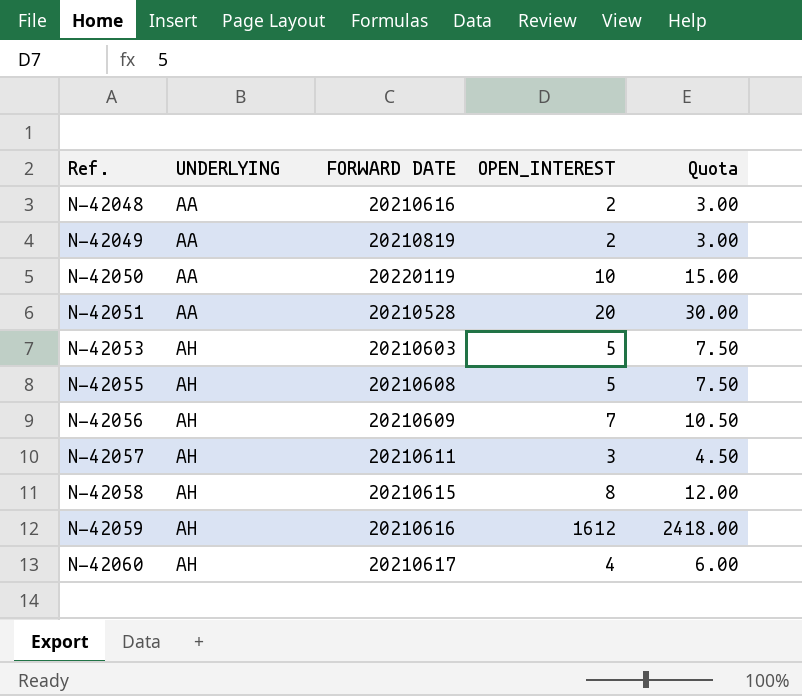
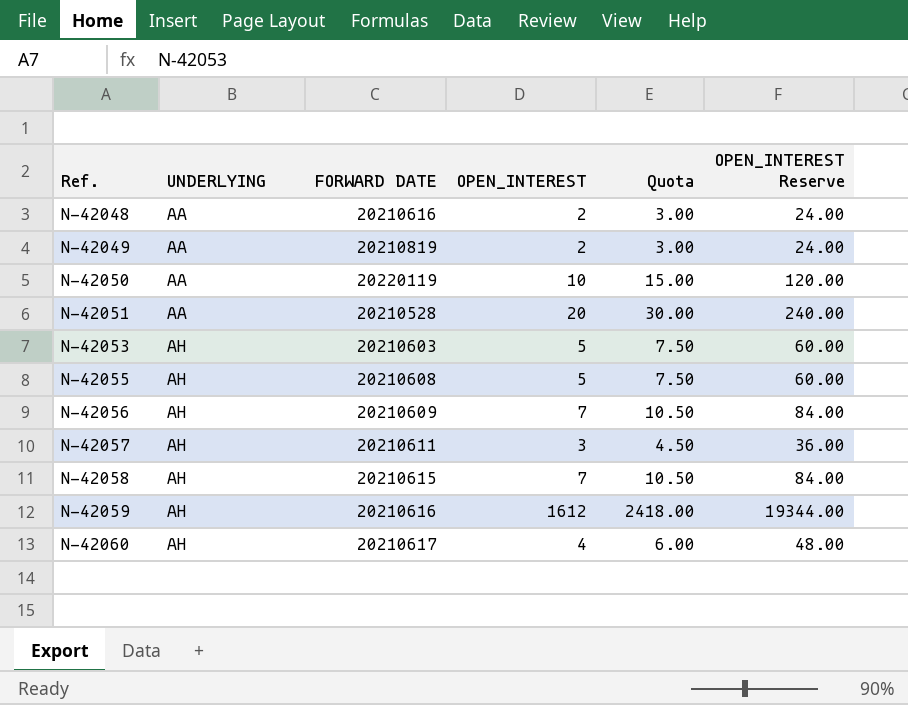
column OPEN_INTEREST Reserve | formula: none -> [OPEN_INTEREST] * 12
N-42058 | OPEN_INTEREST: 8 -> 7
N-42058 | Quota: 12.00 -> 10.50

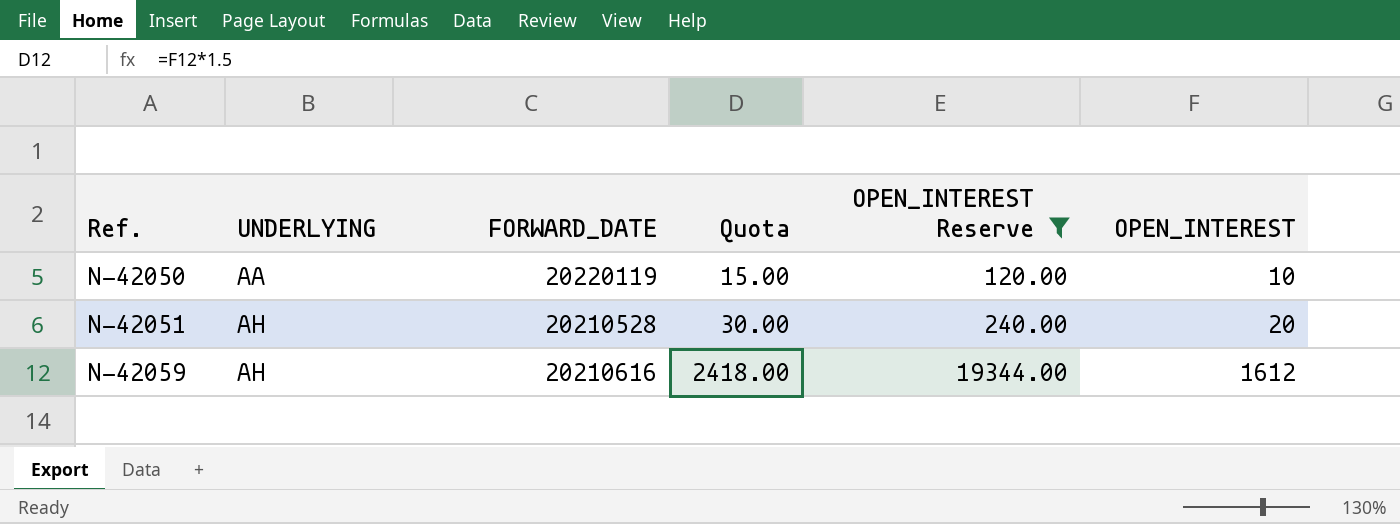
filter: none -> OPEN_INTEREST Reserve >= 120.00
column name: FORWARD DATE -> FORWARD_DATE
column OPEN_INTEREST | position: 4 -> 6
N-42051 | UNDERLYING: AA -> AH

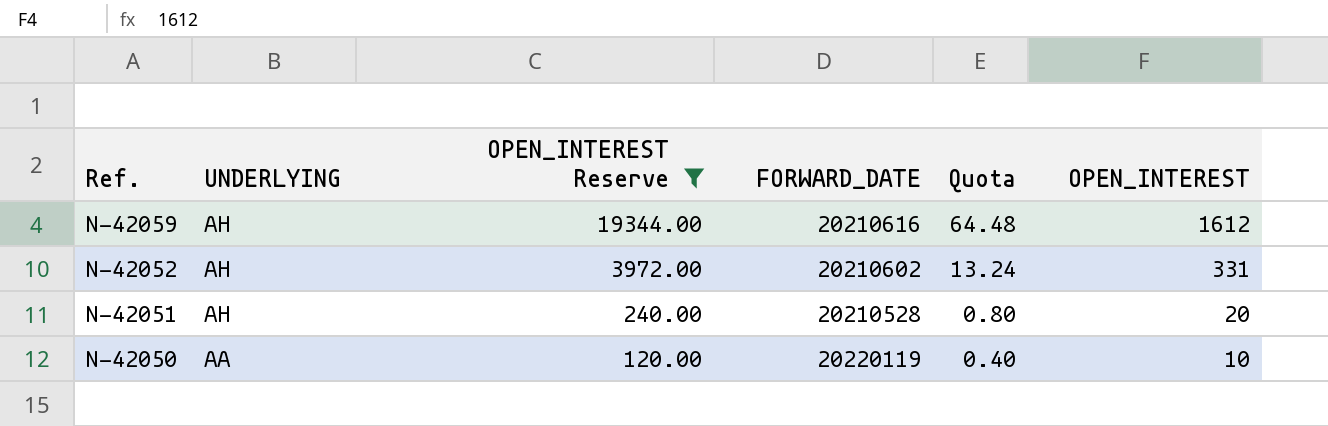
row order: Ref. ascending -> Ref. descending
column OPEN_INTEREST Reserve | position: 5 -> 3
column Quota | formula: [OPEN_INTEREST] * 1.5 -> [OPEN_INTEREST] * 0.04
row N-42052: none -> AH | 3972.00 | 20210602 | 13.24 | 331

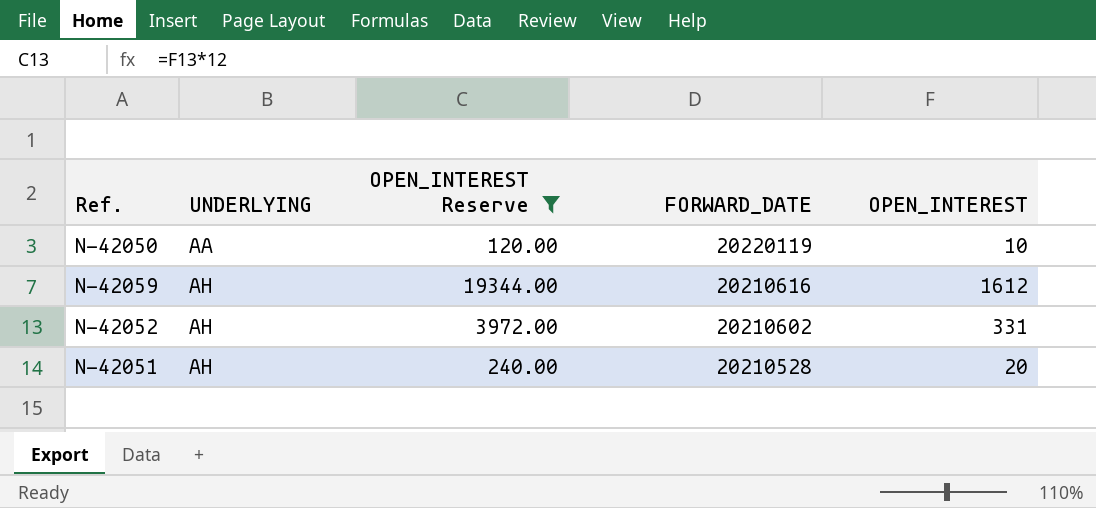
row order: Ref. descending -> UNDERLYING ascending
column Quota | formula: [OPEN_INTEREST] * 0.04 -> none

